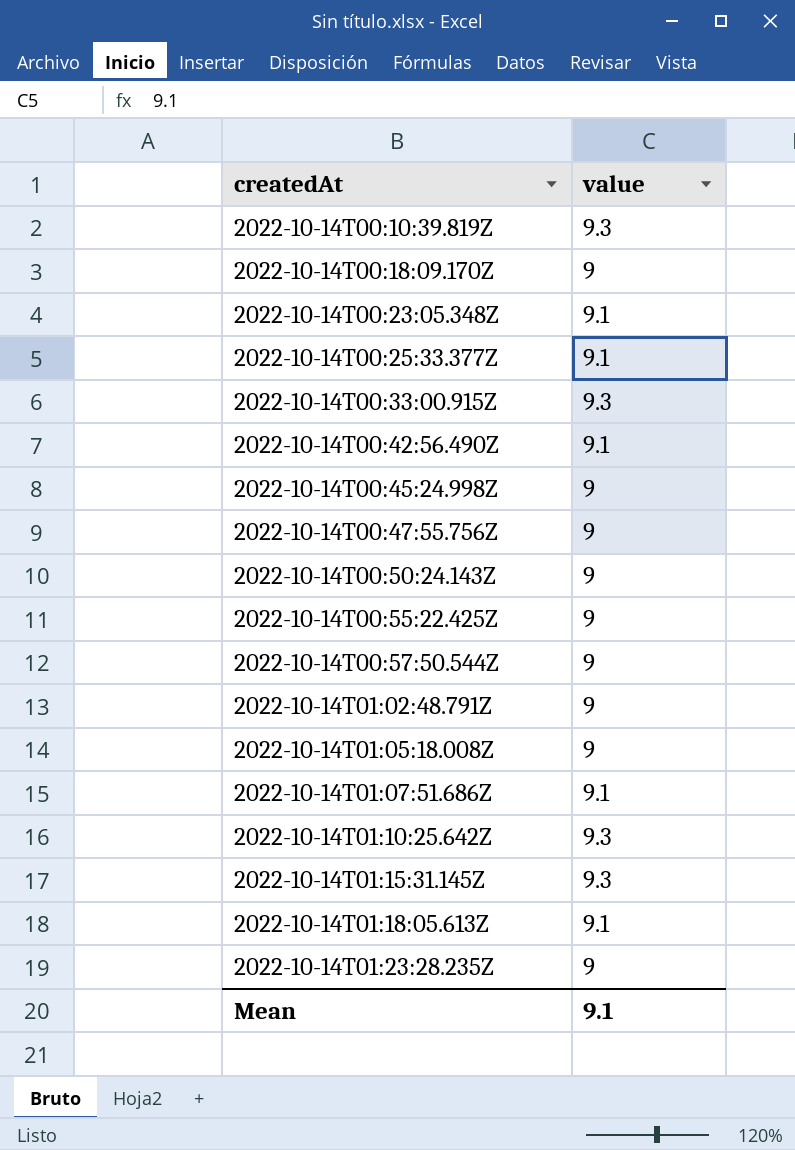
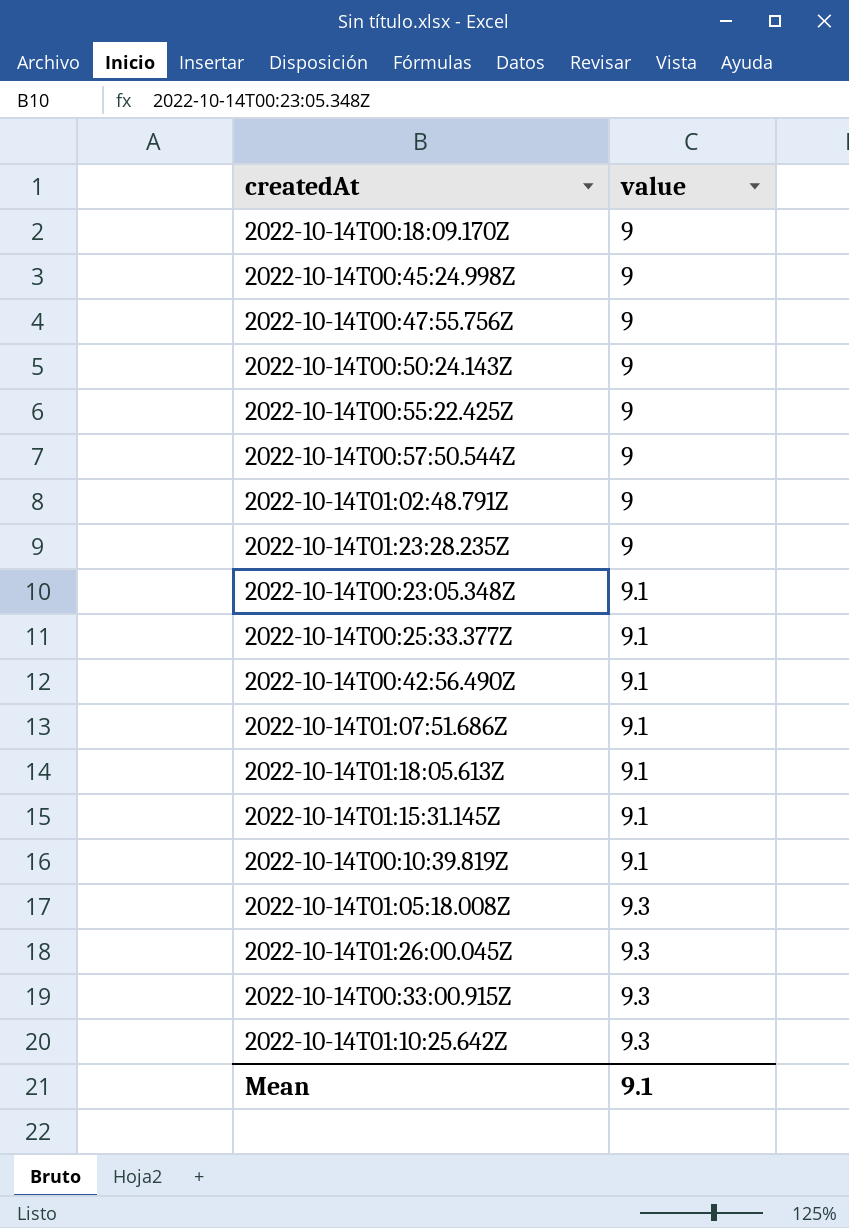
row order: createdAt ascending -> value ascending
2022-10-14T01:15:31.145Z | value: 9.3 -> 9.1
2022-10-14T00:10:39.819Z | value: 9.3 -> 9.1
2022-10-14T01:05:18.008Z | value: 9 -> 9.3
row 2022-10-14T01:26:00.045Z: none -> 9.3

